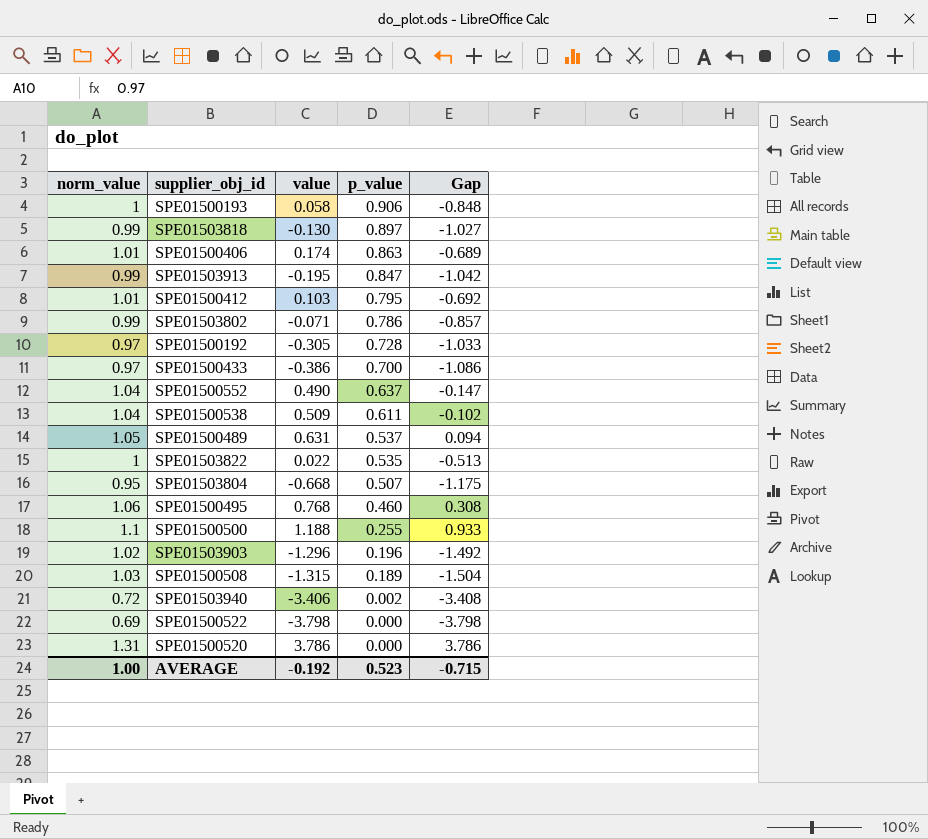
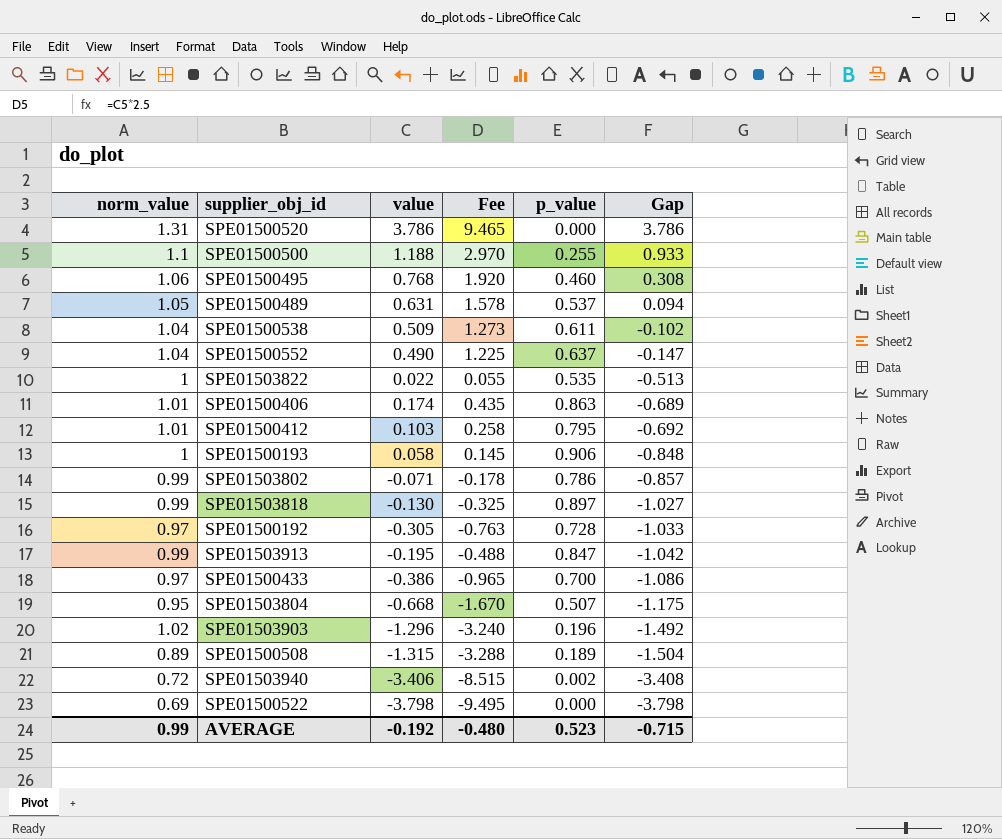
row order: p_value descending -> Gap descending
column Fee | formula: none -> [value] * 2.5
SPE01500508 | norm_value: 1.03 -> 0.89
AVERAGE | norm_value: 1.00 -> 0.99

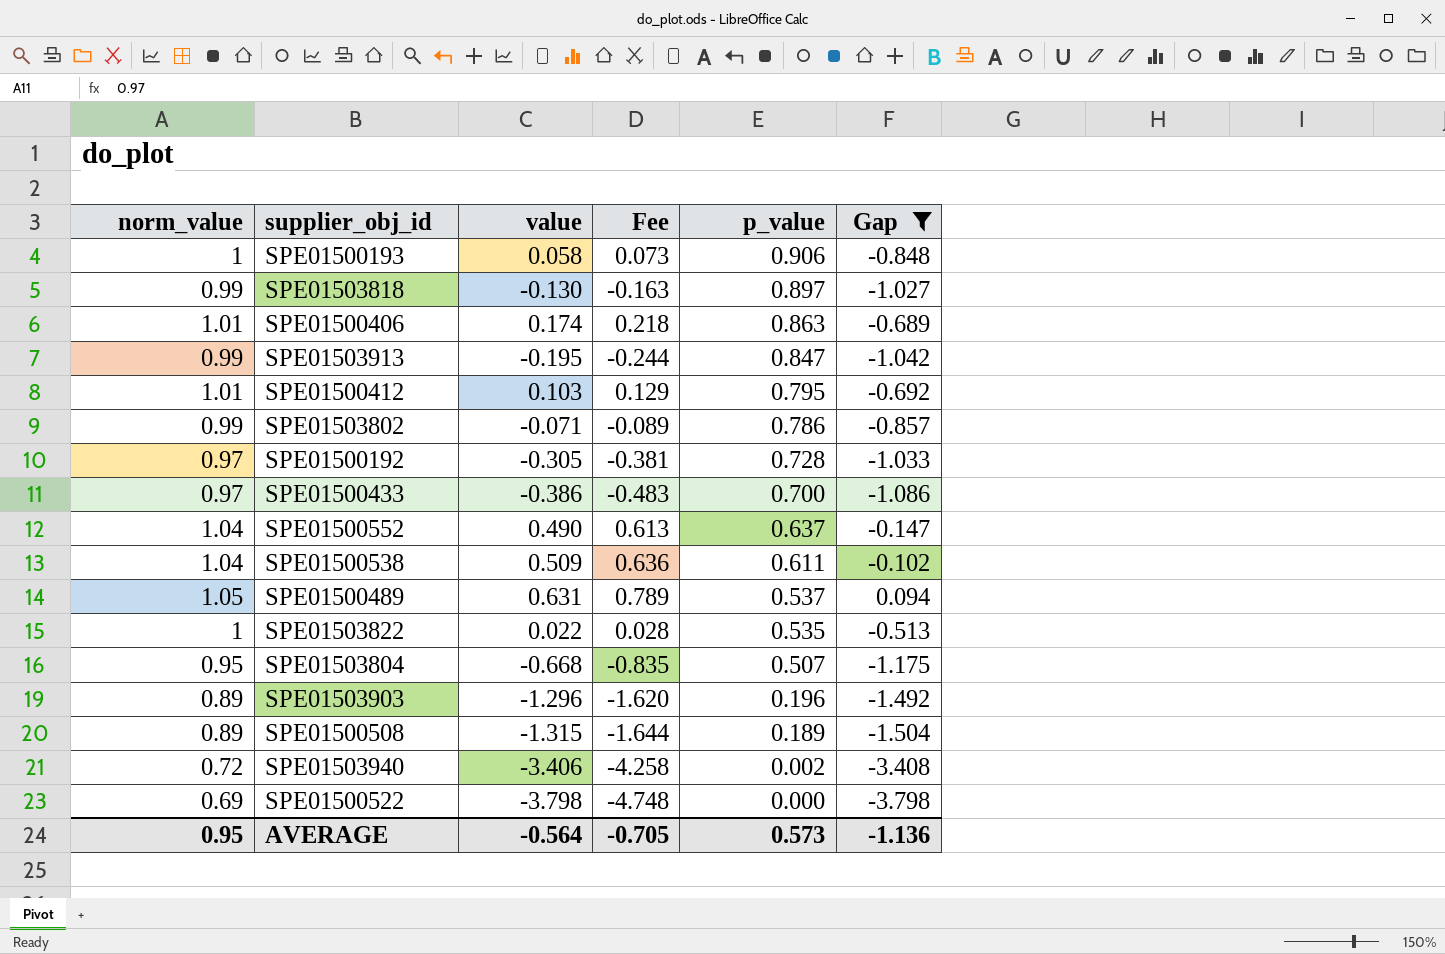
filter: none -> Gap <= 0.094
row order: Gap descending -> p_value descending
column Fee | formula: [value] * 2.5 -> [value] * 1.25
SPE01503903 | norm_value: 1.02 -> 0.89
AVERAGE | norm_value: 0.99 -> 0.95
AVERAGE | value: -0.192 -> -0.564
AVERAGE | Fee: -0.480 -> -0.705
AVERAGE | p_value: 0.523 -> 0.573
AVERAGE | Gap: -0.715 -> -1.136

